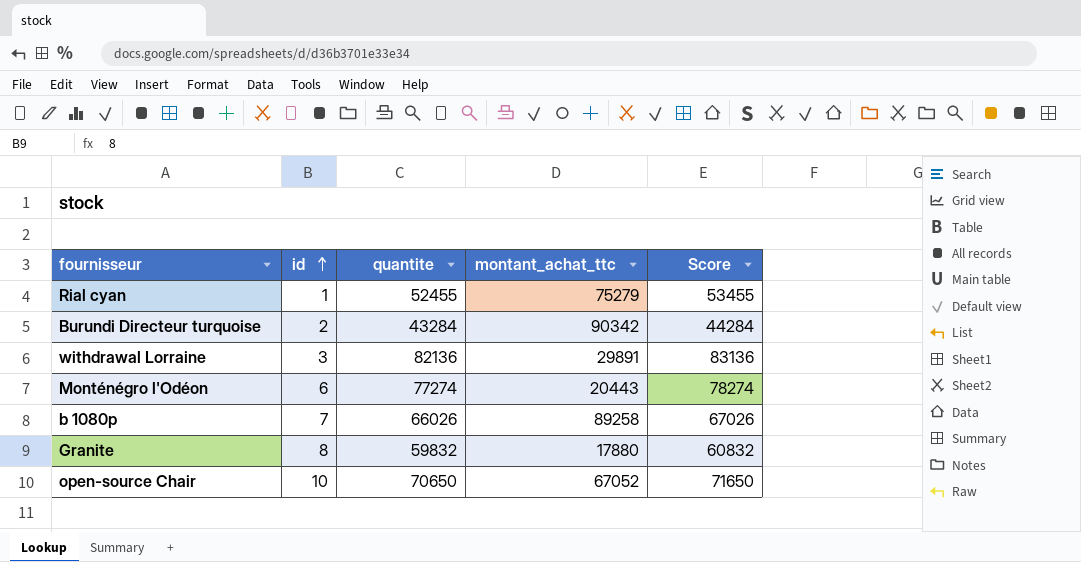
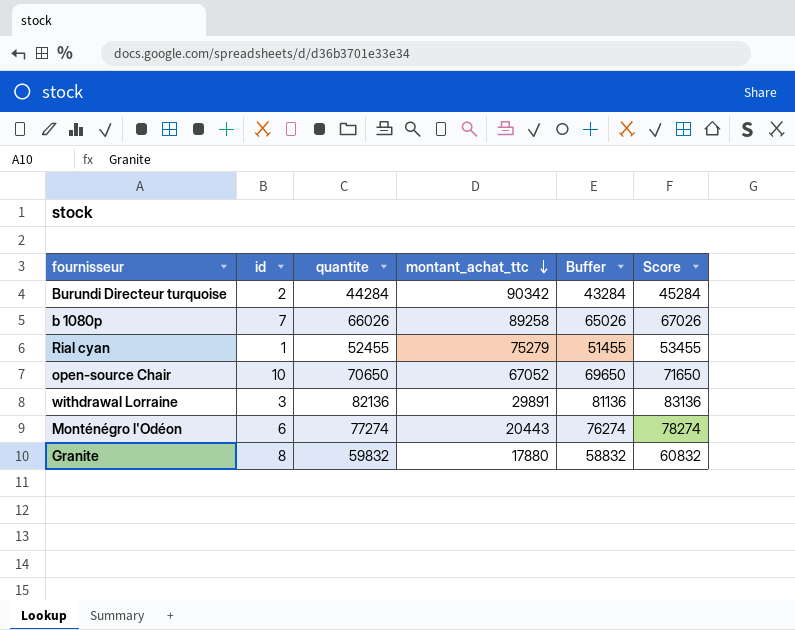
row order: id ascending -> montant_achat_ttc descending
column Buffer | formula: none -> [quantite] - 1000
Burundi Directeur turquoise | quantite: 43284 -> 44284
Burundi Directeur turquoise | Score: 44284 -> 45284

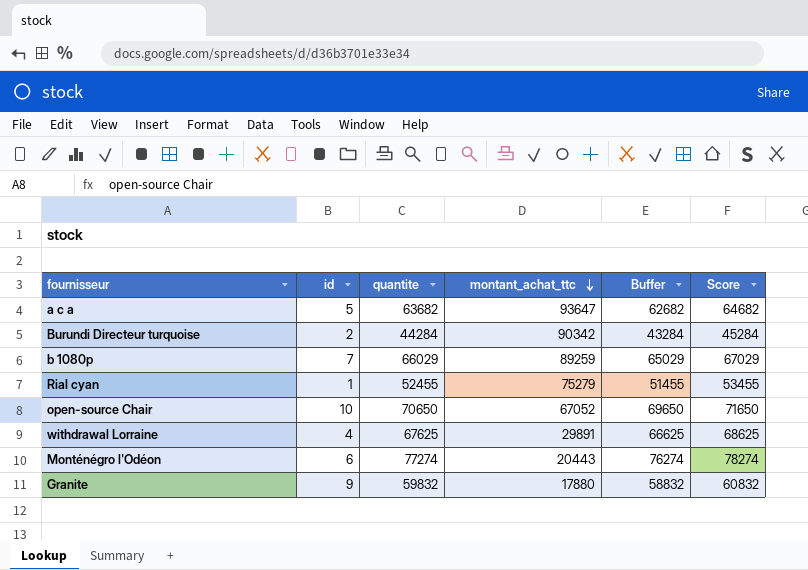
row a c a: none -> 5 | 63682 | 93647 | 62682 | 64682
b 1080p | quantite: 66026 -> 66029
b 1080p | montant_achat_ttc: 89258 -> 89259
b 1080p | Buffer: 65026 -> 65029
b 1080p | Score: 67026 -> 67029
withdrawal Lorraine | id: 3 -> 4
withdrawal Lorraine | quantite: 82136 -> 67625
withdrawal Lorraine | Buffer: 81136 -> 66625
withdrawal Lorraine | Score: 83136 -> 68625
Granite | id: 8 -> 9

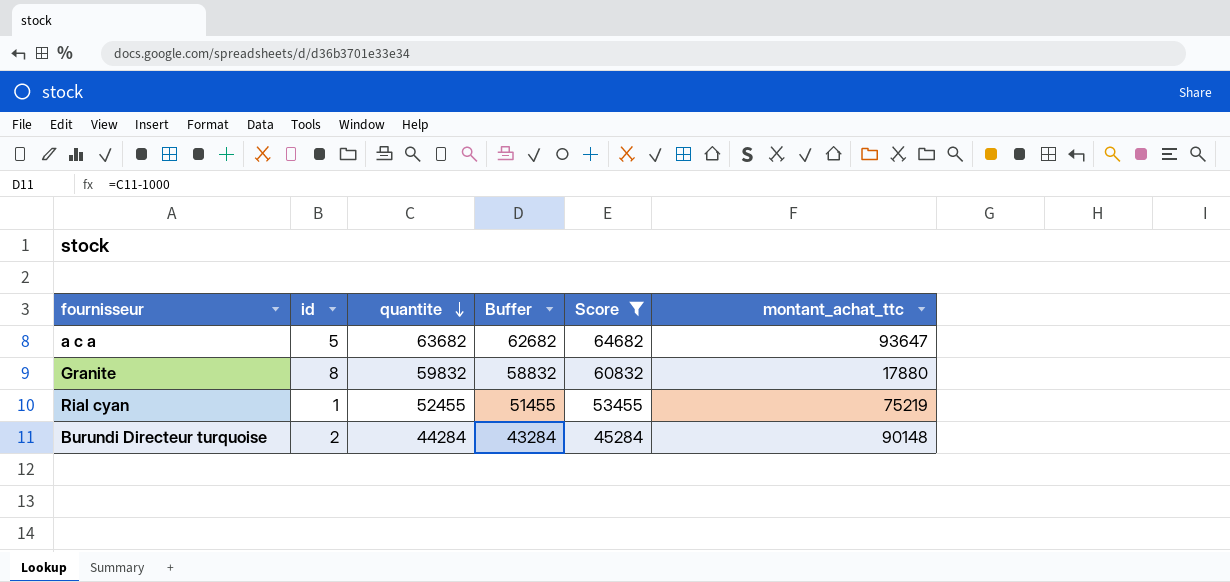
filter: none -> Score <= 64682
row order: montant_achat_ttc descending -> quantite descending
column montant_achat_ttc | position: 4 -> 6
Granite | id: 9 -> 8
Rial cyan | montant_achat_ttc: 75279 -> 75219
Burundi Directeur turquoise | montant_achat_ttc: 90342 -> 90148

